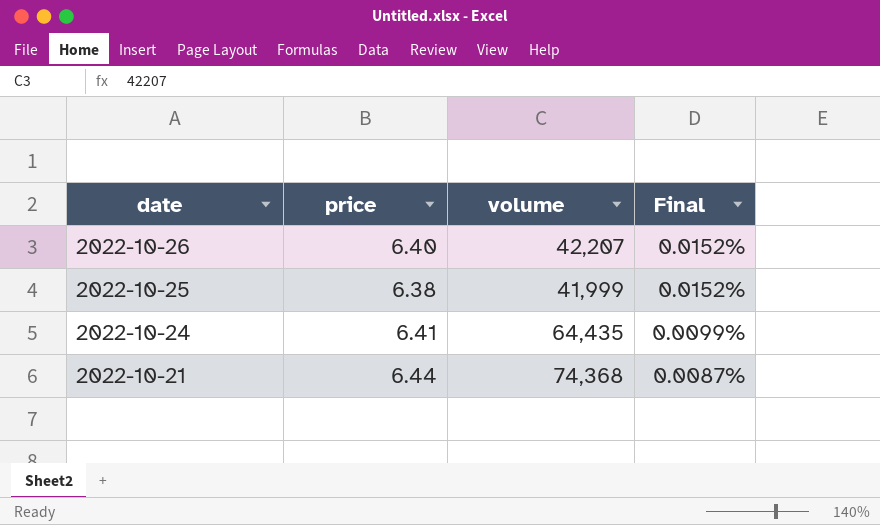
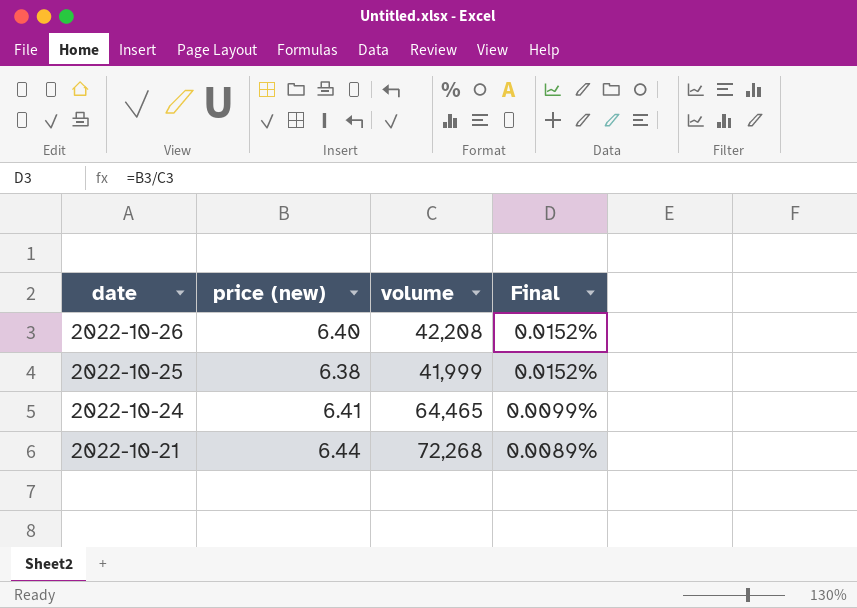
column name: price -> price (new)
2022-10-26 | volume: 42,207 -> 42,208
2022-10-24 | volume: 64,435 -> 64,465
2022-10-21 | volume: 74,368 -> 72,268
2022-10-21 | Final: 0.0087% -> 0.0089%

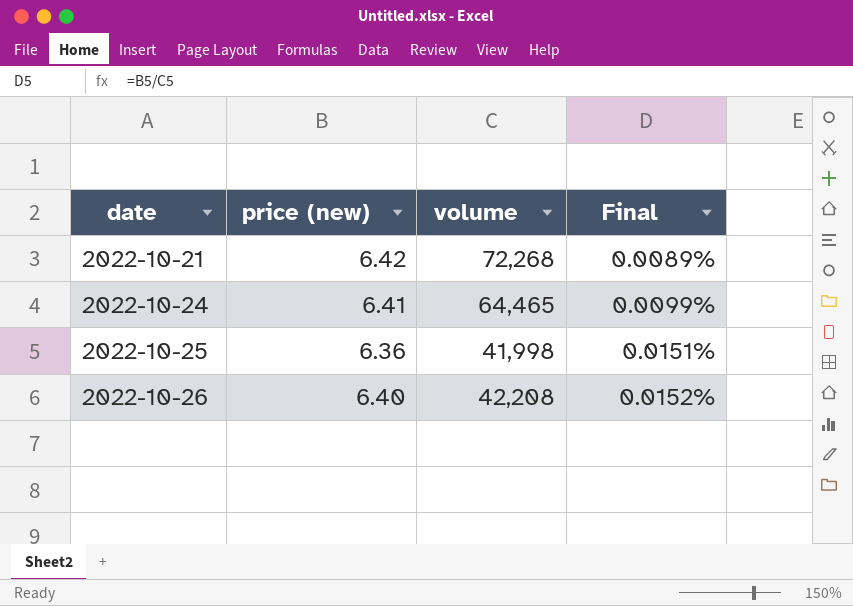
row order: date descending -> date ascending
2022-10-21 | price (new): 6.44 -> 6.42
2022-10-25 | price (new): 6.38 -> 6.36
2022-10-25 | volume: 41,999 -> 41,998
2022-10-25 | Final: 0.0152% -> 0.0151%

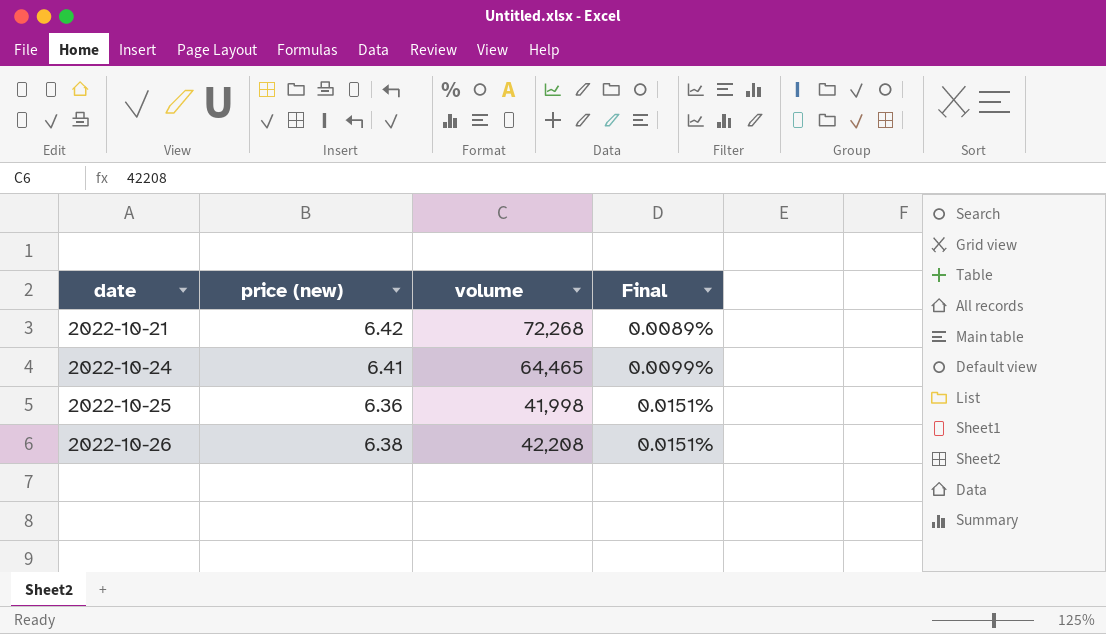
2022-10-26 | price (new): 6.40 -> 6.38
2022-10-26 | Final: 0.0152% -> 0.0151%

